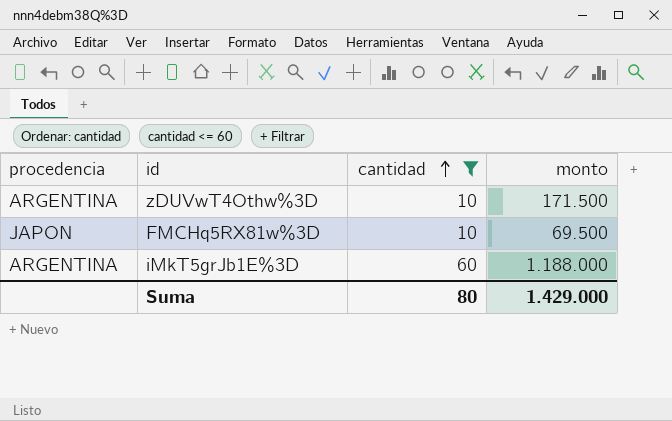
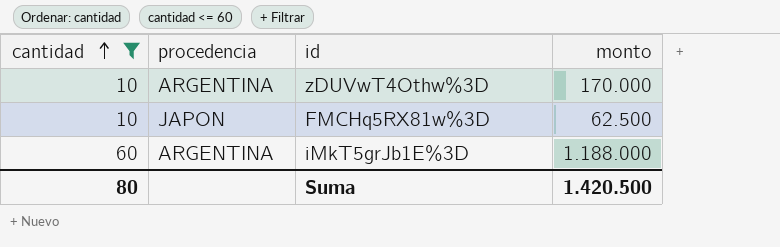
column cantidad | position: 3 -> 1
zDUVwT4Othw%3D | monto: 171.500 -> 170.000
FMCHq5RX81w%3D | monto: 69.500 -> 62.500
Suma | monto: 1.429.000 -> 1.420.500

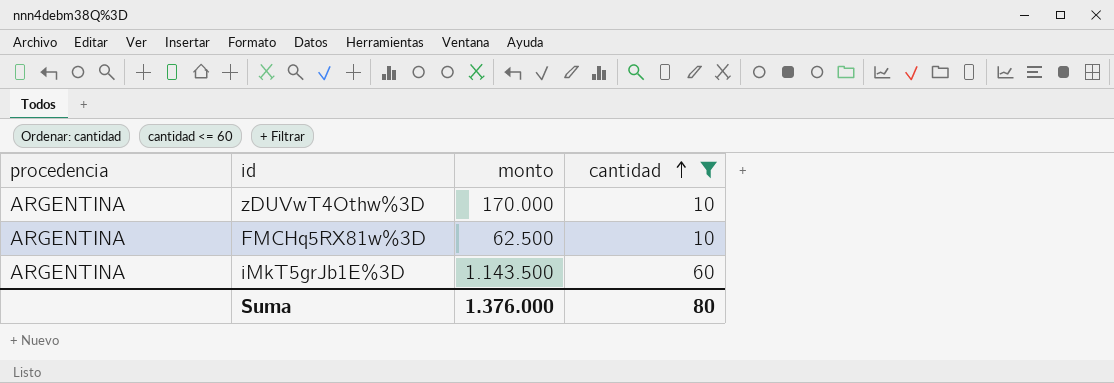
column cantidad | position: 1 -> 4
FMCHq5RX81w%3D | procedencia: JAPON -> ARGENTINA
iMkT5grJb1E%3D | monto: 1.188.000 -> 1.143.500
Suma | monto: 1.420.500 -> 1.376.000

